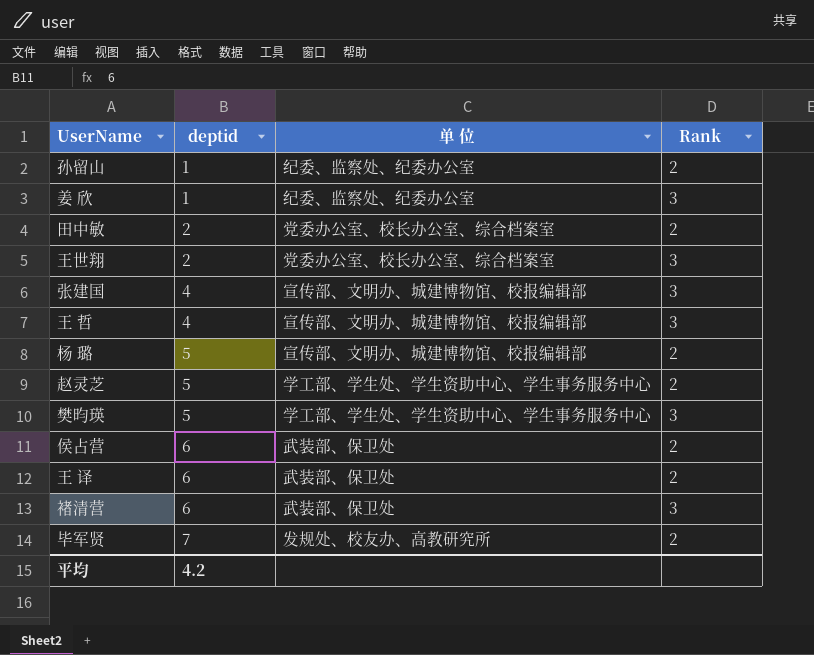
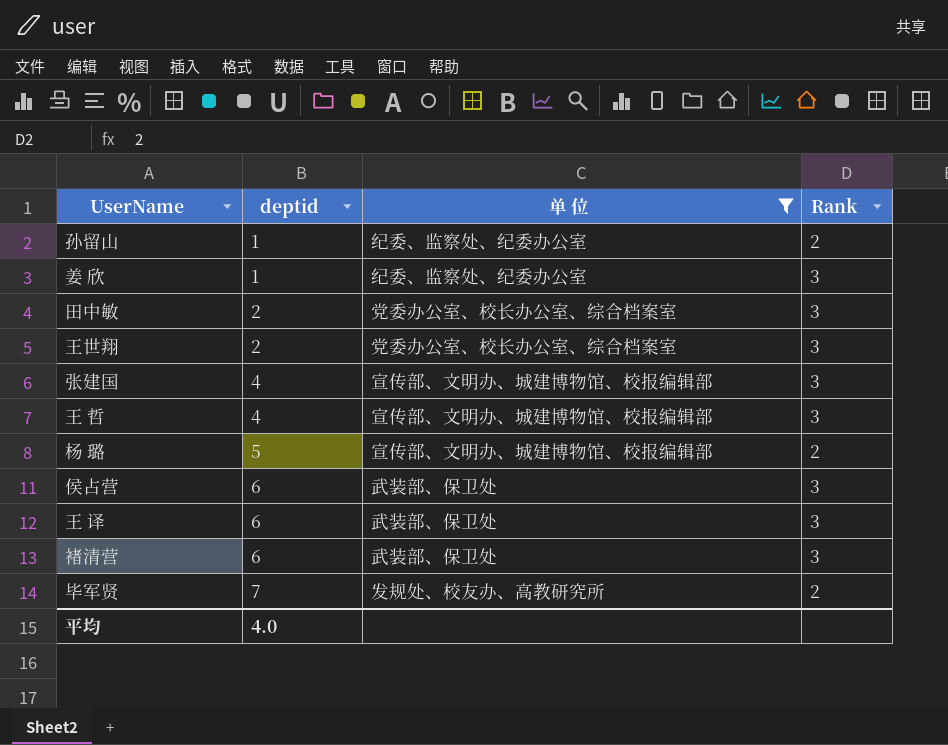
filter: none -> 单 位 != 学工部、学生处、学生资助中心、学生事务服务中心
田中敏 | Rank: 2 -> 3
侯占营 | Rank: 2 -> 3
王 译 | Rank: 2 -> 3
平均 | deptid: 4.2 -> 4.0

